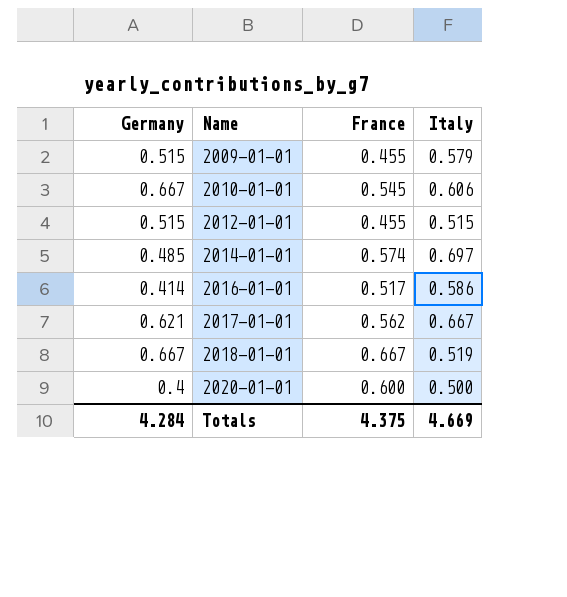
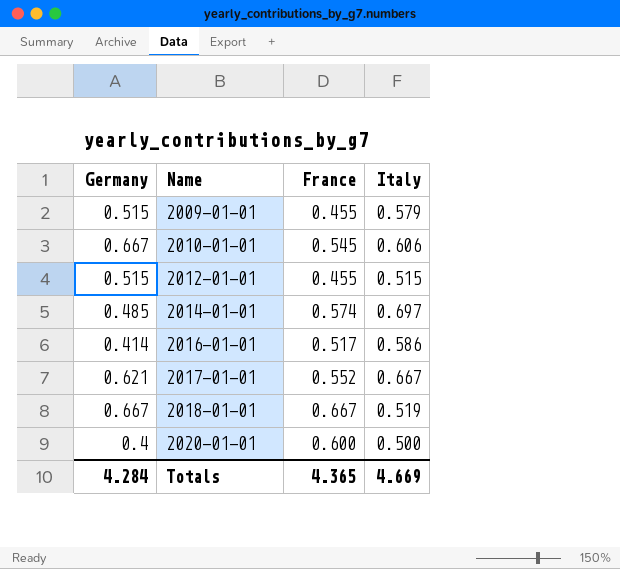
2017-01-01 | France: 0.562 -> 0.552
Totals | France: 4.375 -> 4.365

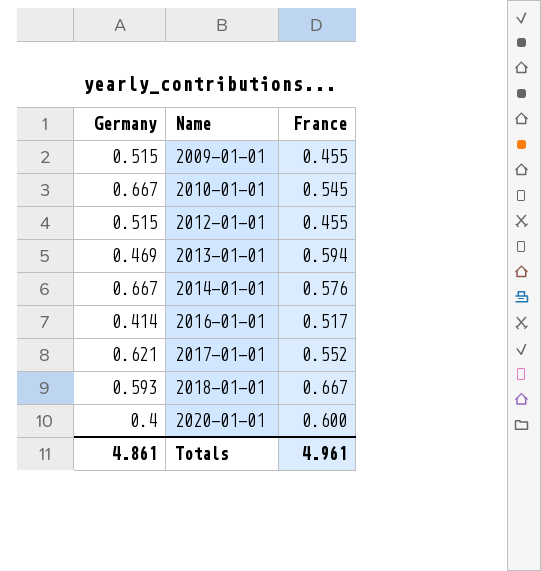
column Italy | position: 4 -> none
row 2013-01-01: none -> 0.469 | 0.594
2014-01-01 | Germany: 0.485 -> 0.667
2014-01-01 | France: 0.574 -> 0.576
2018-01-01 | Germany: 0.667 -> 0.593
Totals | Germany: 4.284 -> 4.861
Totals | France: 4.365 -> 4.961

